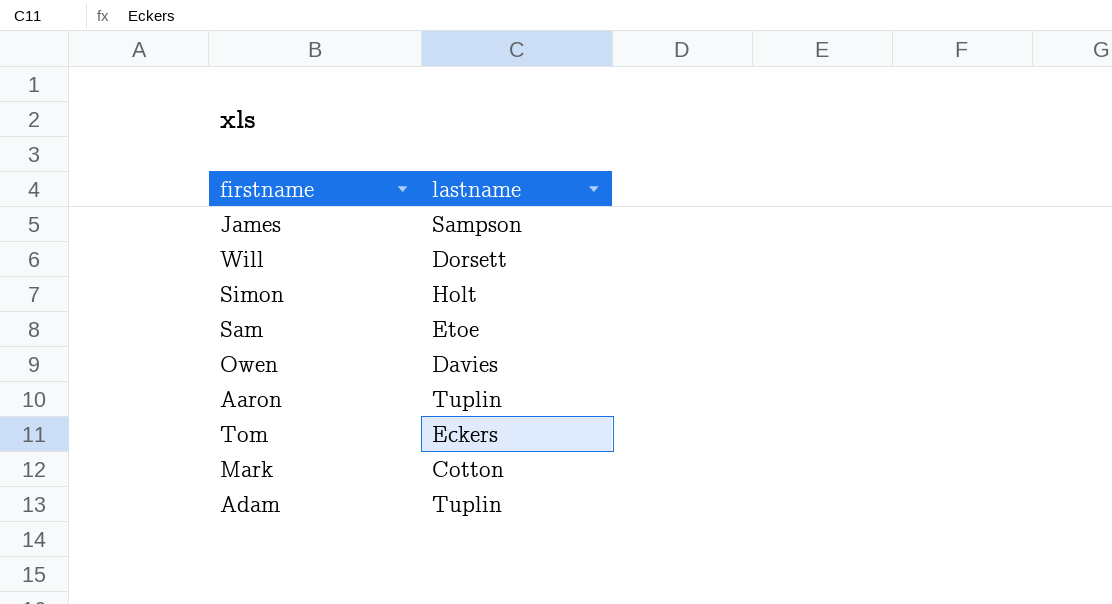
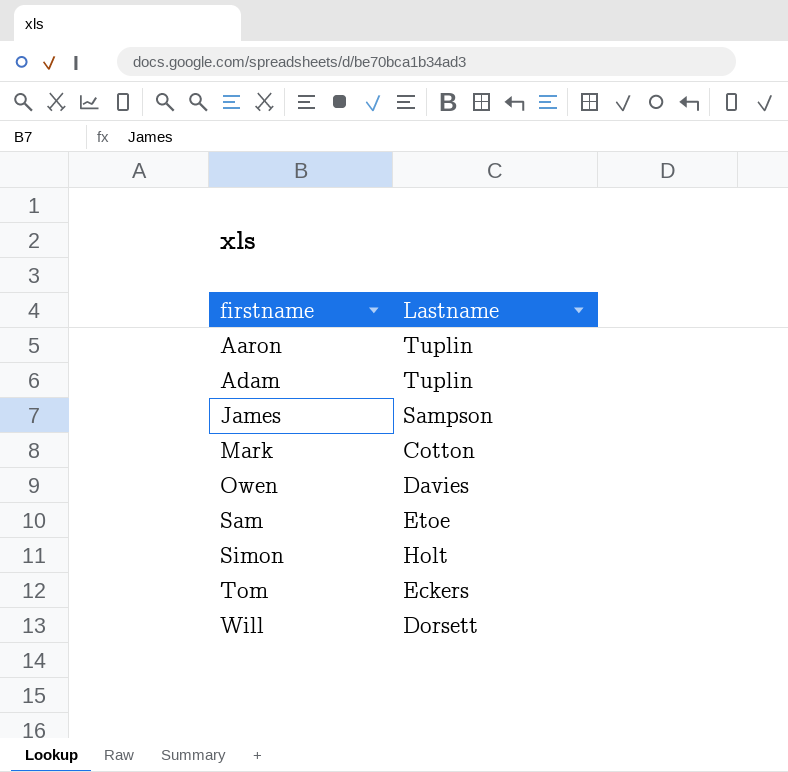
row order: none -> firstname ascending
column name: lastname -> Lastname

